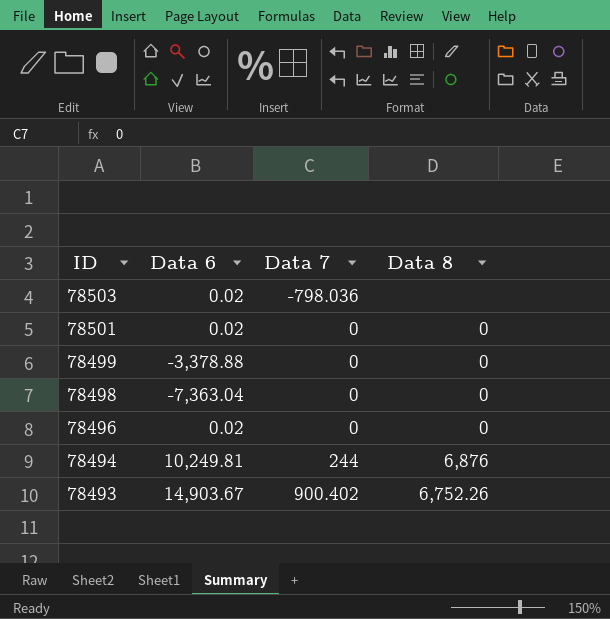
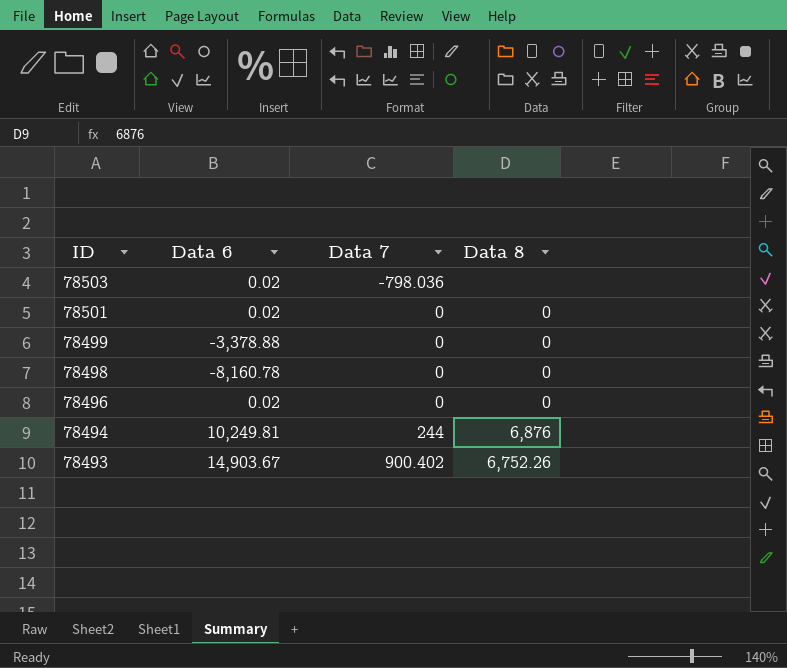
78498 | Data 6: -7,363.04 -> -8,160.78

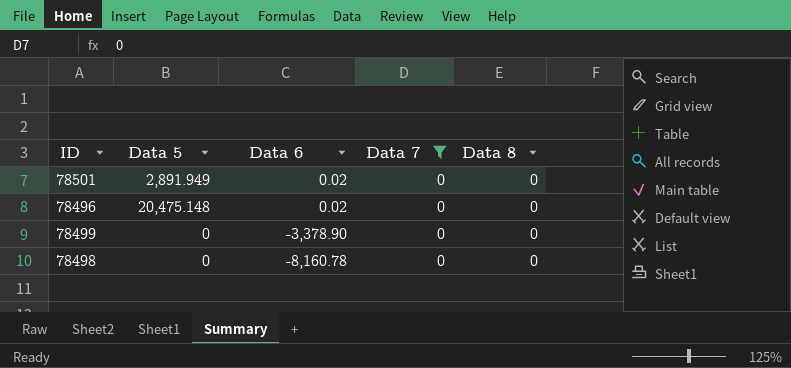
filter: none -> Data 7 = 0
row order: ID descending -> Data 6 descending
column Data 5 | position: none -> 2
78499 | Data 6: -3,378.88 -> -3,378.90

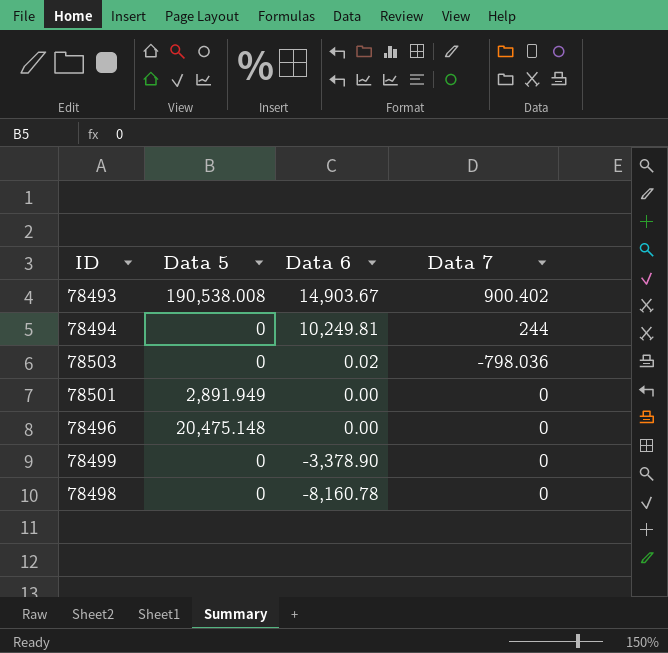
filter: Data 7 = 0 -> none
column Data 8 | position: 5 -> none
78501 | Data 6: 0.02 -> 0.00
78496 | Data 6: 0.02 -> 0.00

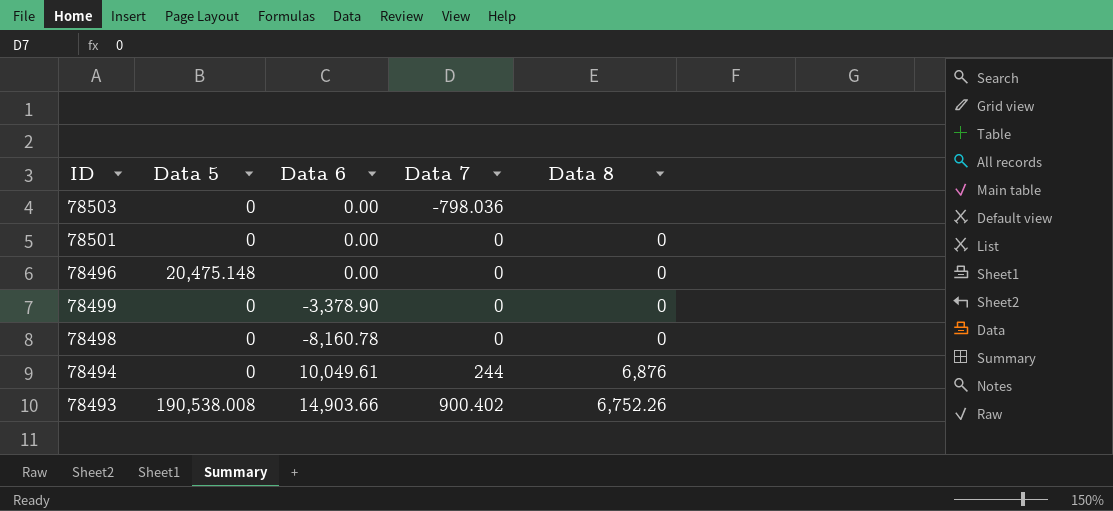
row order: Data 6 descending -> Data 7 ascending
column Data 8 | position: none -> 5
78503 | Data 6: 0.02 -> 0.00
78501 | Data 5: 2,891.949 -> 0
78494 | Data 6: 10,249.81 -> 10,049.61
78493 | Data 6: 14,903.67 -> 14,903.66

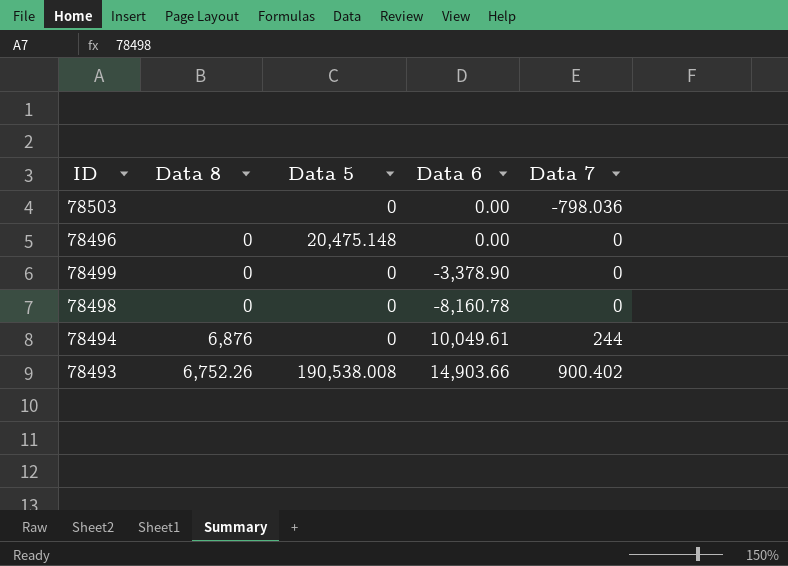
column Data 8 | position: 5 -> 2
row 78501: 0 | 0.00 | 0 | 0 -> none

